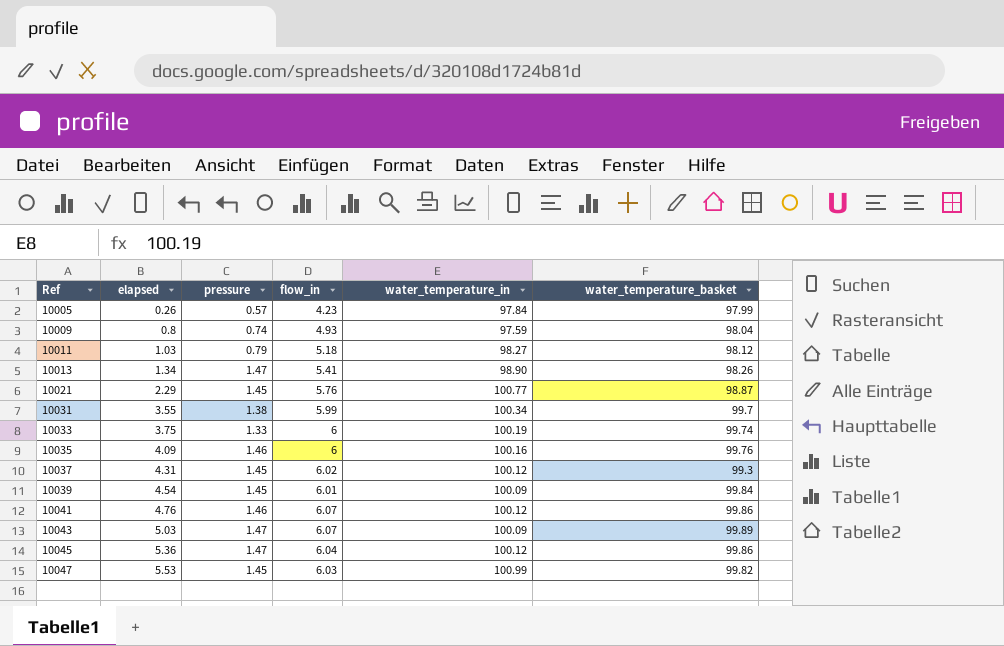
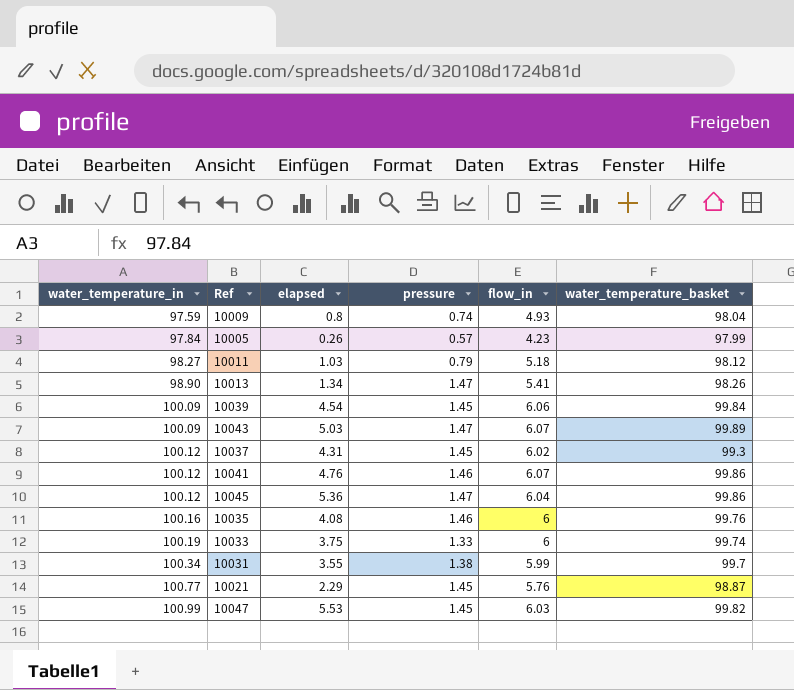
row order: Ref ascending -> water_temperature_in ascending
column water_temperature_in | position: 5 -> 1
10039 | flow_in: 6.01 -> 6.06
10035 | elapsed: 4.09 -> 4.08

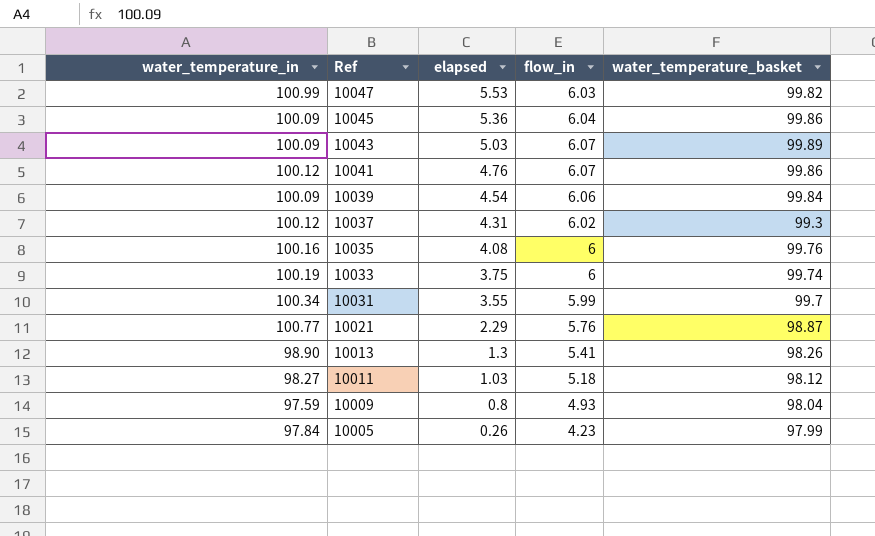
row order: water_temperature_in ascending -> Ref descending
column pressure | position: 4 -> none
10045 | water_temperature_in: 100.12 -> 100.09
10013 | elapsed: 1.34 -> 1.3

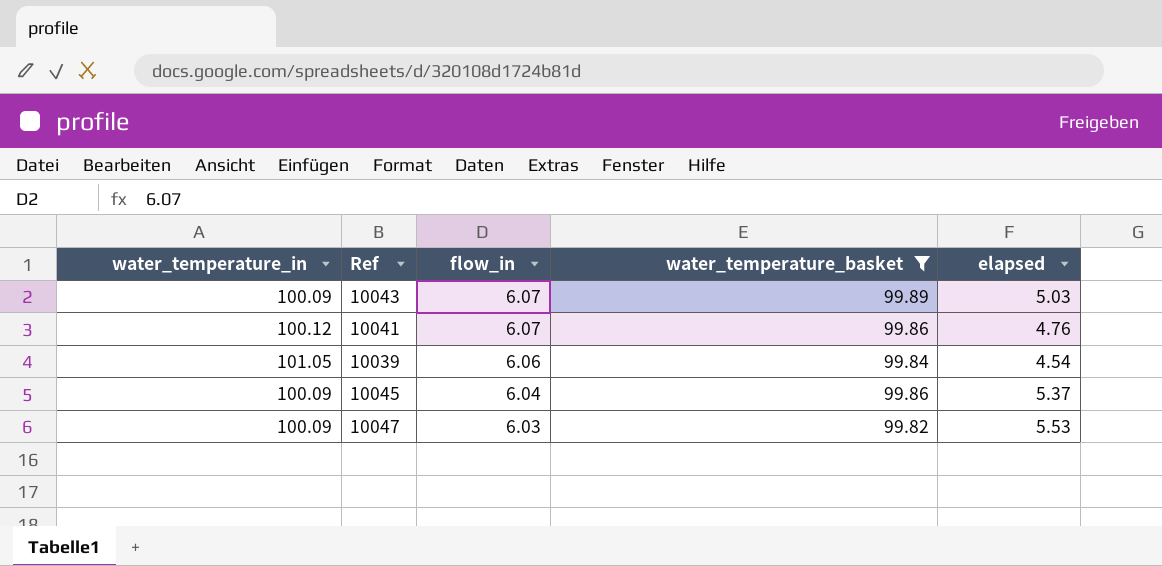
filter: none -> water_temperature_basket >= 99.82
row order: Ref descending -> flow_in descending
column elapsed | position: 3 -> 5
10039 | water_temperature_in: 100.09 -> 101.05
10045 | elapsed: 5.36 -> 5.37
10047 | water_temperature_in: 100.99 -> 100.09

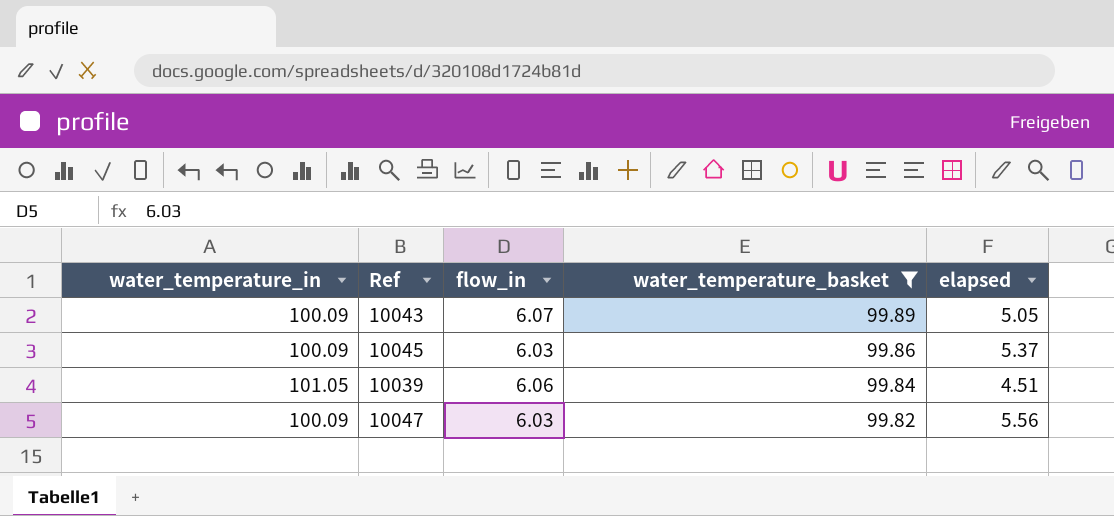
row order: flow_in descending -> water_temperature_basket descending
row 10041: 100.12 | 6.07 | 99.86 | 4.76 -> none
10043 | elapsed: 5.03 -> 5.05
10045 | flow_in: 6.04 -> 6.03
10039 | elapsed: 4.54 -> 4.51
10047 | elapsed: 5.53 -> 5.56

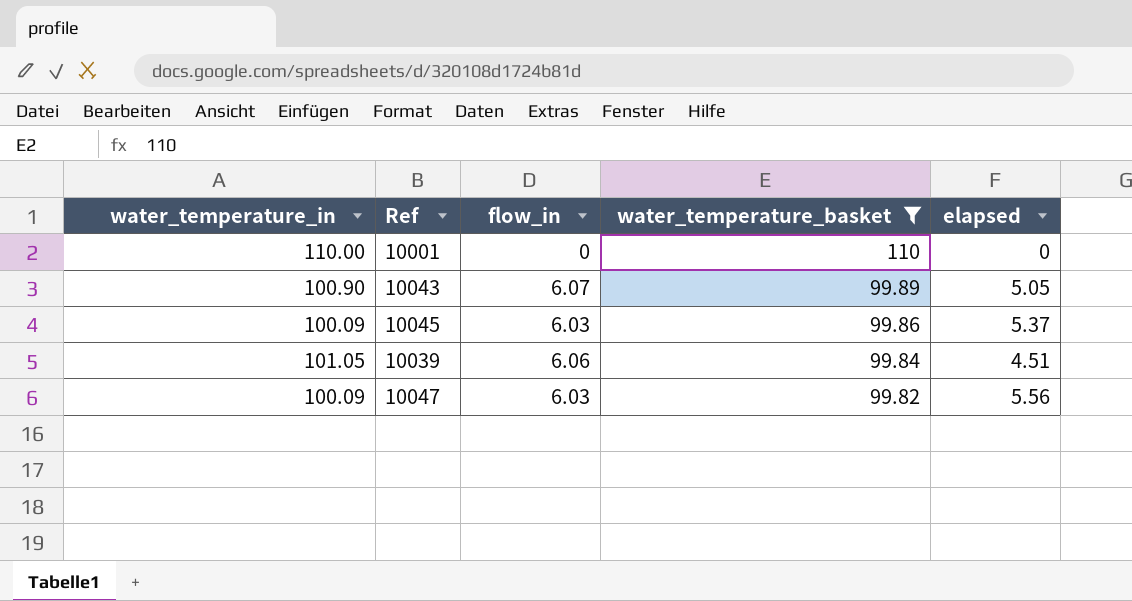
row 10001: none -> 110.00 | 0 | 110 | 0
10043 | water_temperature_in: 100.09 -> 100.90

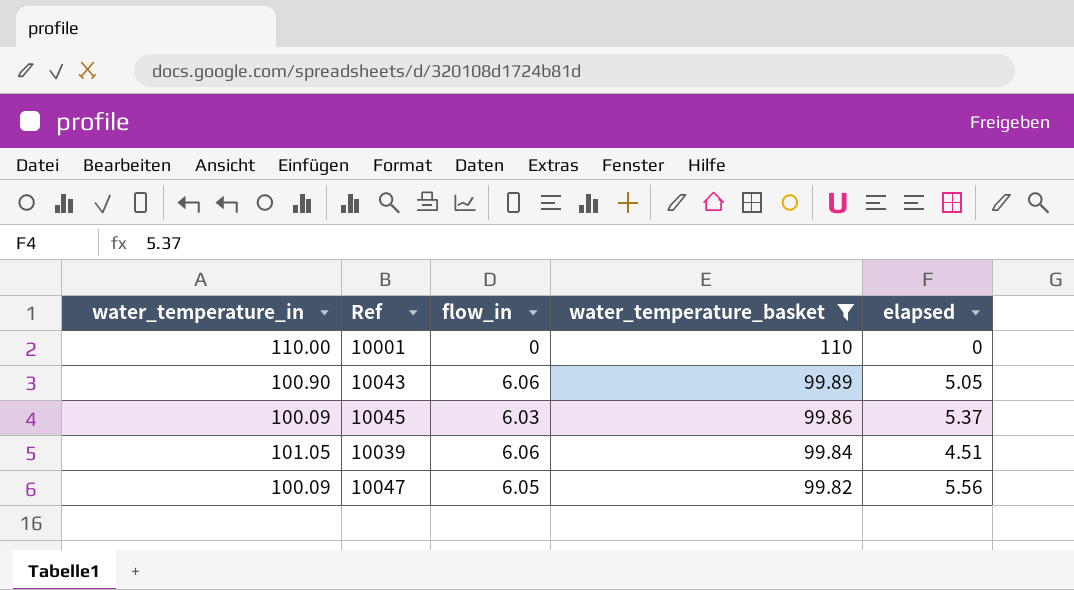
10043 | flow_in: 6.07 -> 6.06
10047 | flow_in: 6.03 -> 6.05

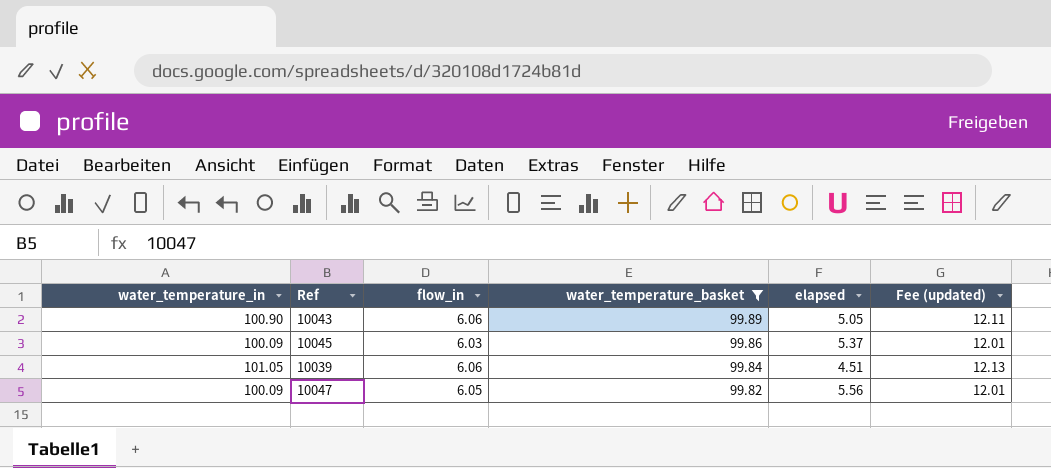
column Fee (updated) | formula: none -> [water_temperature_in] * 0.12
row 10001: 110.00 | 0 | 110 | 0 -> none

